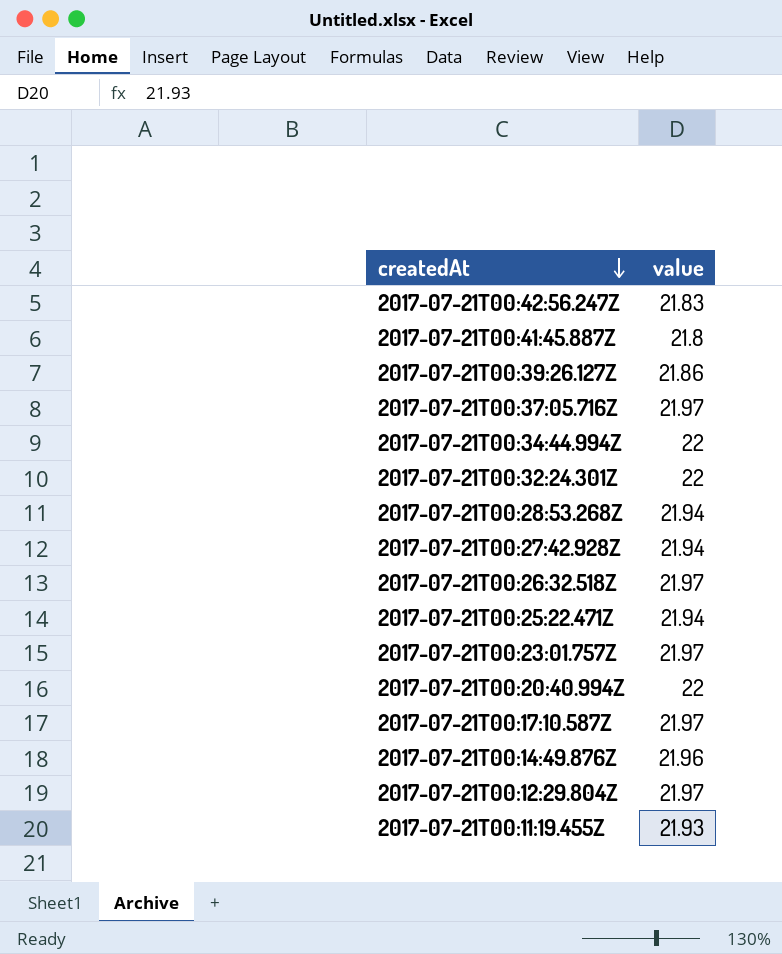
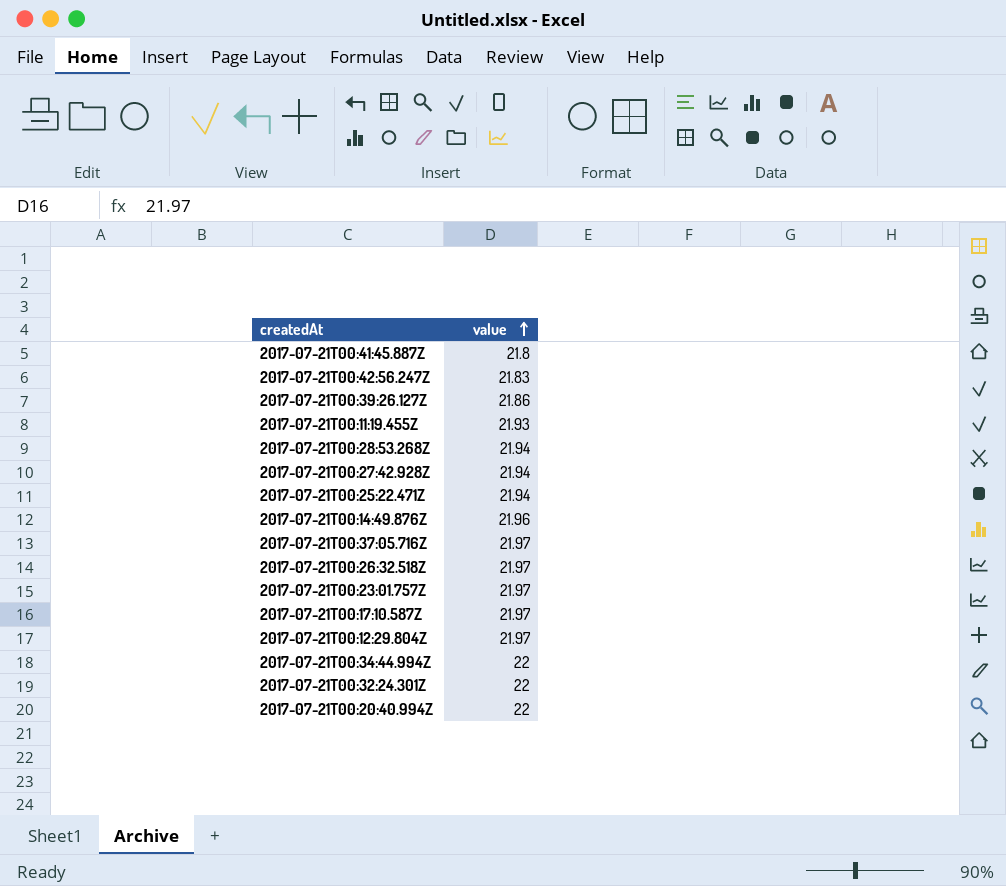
row order: createdAt descending -> value ascending

